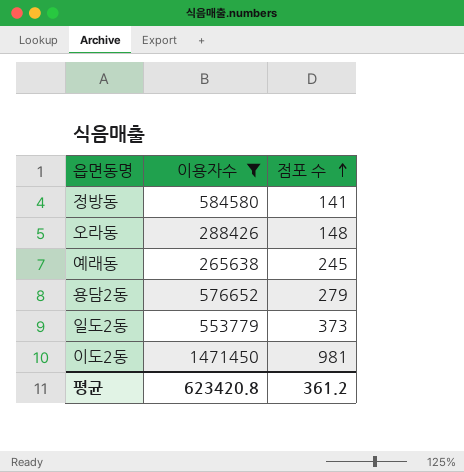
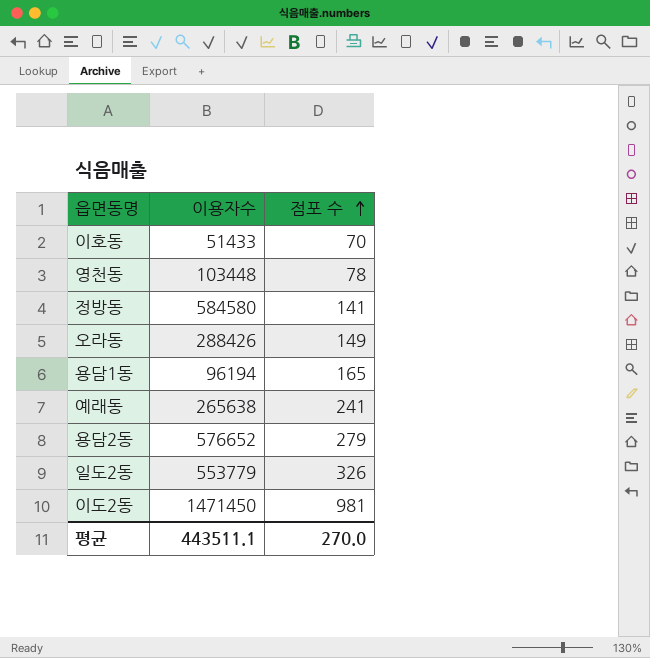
filter: 이용자수 >= 265638 -> none
오라동 | 점포 수: 148 -> 149
예래동 | 점포 수: 245 -> 241
일도2동 | 점포 수: 373 -> 326
평균 | 이용자수: 623420.8 -> 443511.1
평균 | 점포 수: 361.2 -> 270.0

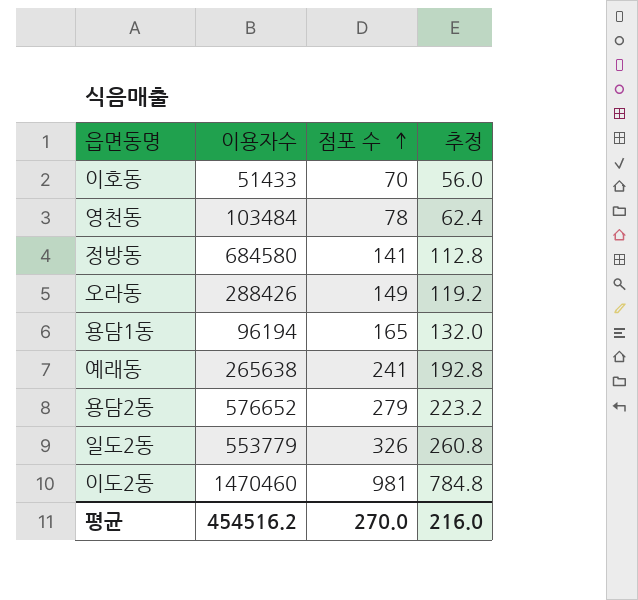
column 추정 | formula: none -> [점포 수] * 0.8
영천동 | 이용자수: 103448 -> 103484
정방동 | 이용자수: 584580 -> 684580
이도2동 | 이용자수: 1471450 -> 1470460
평균 | 이용자수: 443511.1 -> 454516.2

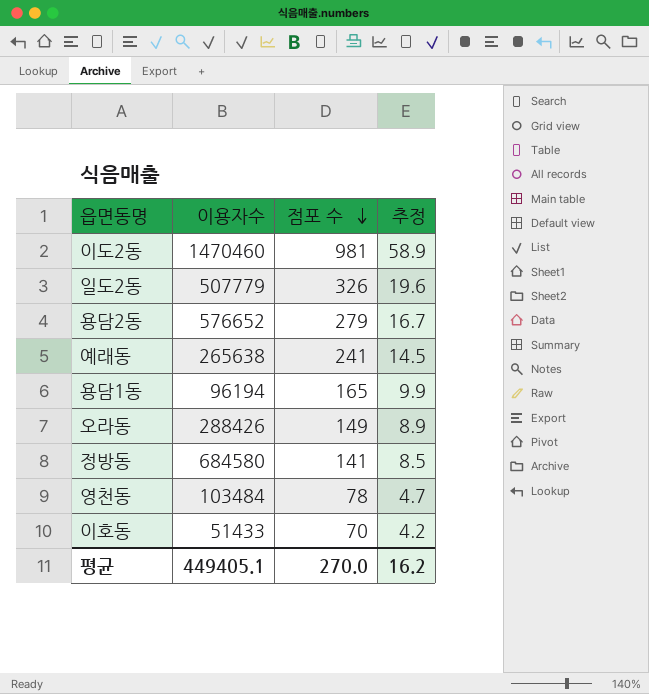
row order: 점포 수 ascending -> 점포 수 descending
column 추정 | formula: [점포 수] * 0.8 -> [점포 수] * 0.06
일도2동 | 이용자수: 553779 -> 507779
평균 | 이용자수: 454516.2 -> 449405.1
평균 | 추정: 216.0 -> 16.2

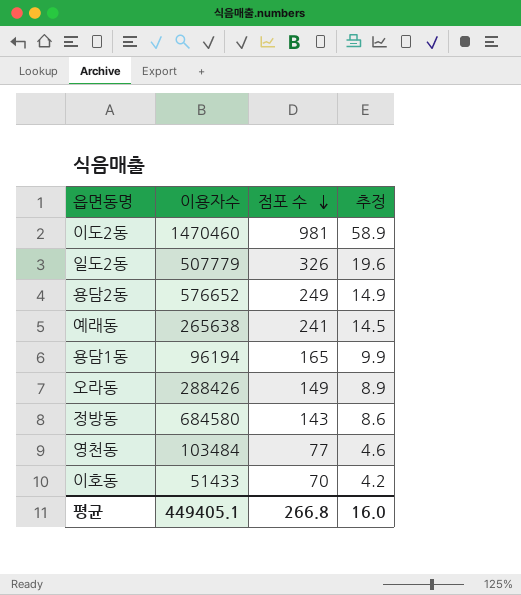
용담2동 | 점포 수: 279 -> 249
용담2동 | 추정: 16.7 -> 14.9
정방동 | 점포 수: 141 -> 143
정방동 | 추정: 8.5 -> 8.6
영천동 | 점포 수: 78 -> 77
영천동 | 추정: 4.7 -> 4.6
평균 | 점포 수: 270.0 -> 266.8
평균 | 추정: 16.2 -> 16.0

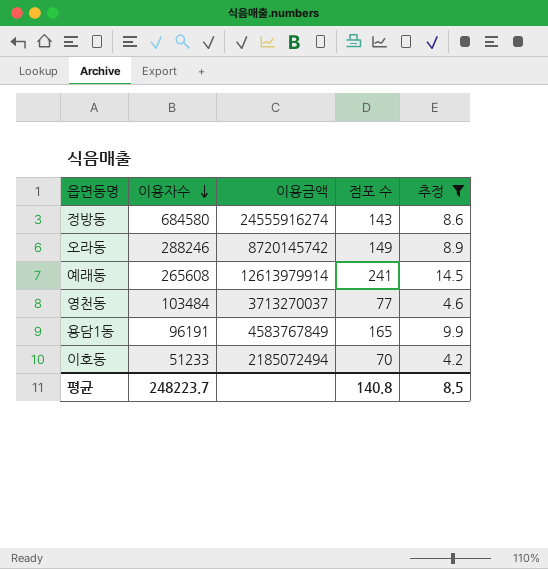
filter: none -> 추정 <= 14.5
row order: 점포 수 descending -> 이용자수 descending
column 이용금액 | position: none -> 3
오라동 | 이용자수: 288426 -> 288246
예래동 | 이용자수: 265638 -> 265608
용담1동 | 이용자수: 96194 -> 96191
이호동 | 이용자수: 51433 -> 51233
평균 | 이용자수: 449405.1 -> 248223.7
평균 | 점포 수: 266.8 -> 140.8
평균 | 추정: 16.0 -> 8.5

